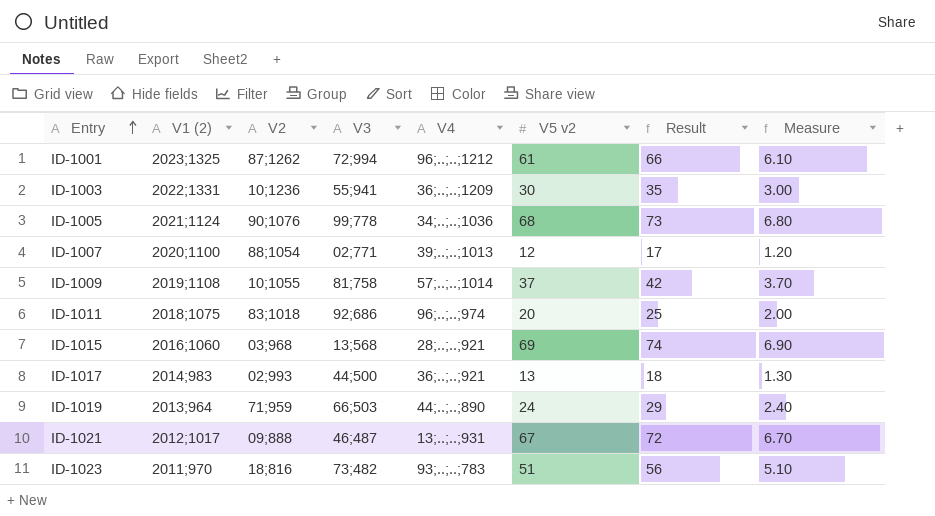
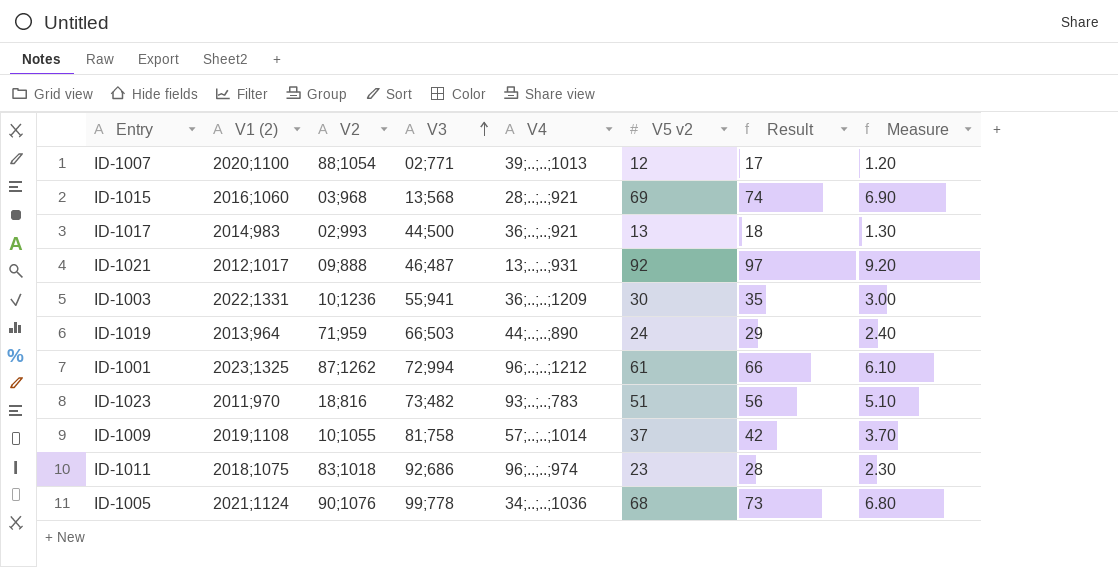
row order: Entry ascending -> V3 ascending
ID-1021 | V5 v2: 67 -> 92
ID-1021 | Result: 72 -> 97
ID-1021 | Measure: 6.70 -> 9.20
ID-1011 | V5 v2: 20 -> 23
ID-1011 | Result: 25 -> 28
ID-1011 | Measure: 2.00 -> 2.30

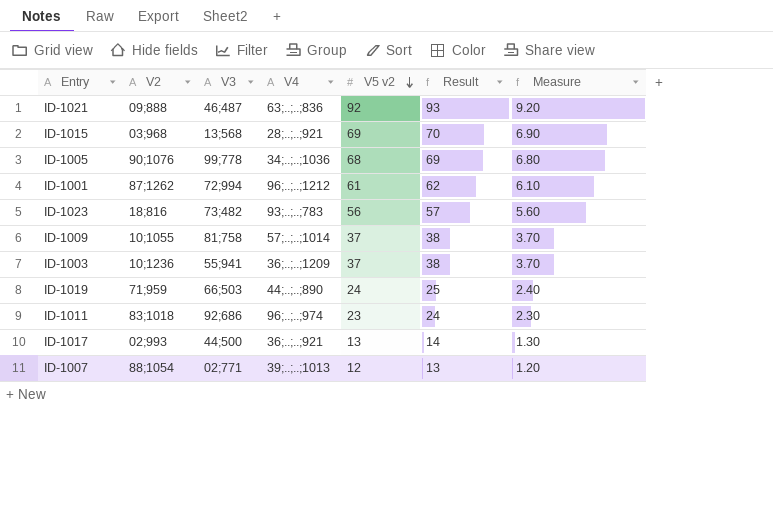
row order: V3 ascending -> V5 v2 descending
column V1 (2) | position: 2 -> none
column Result | formula: [V5 v2] + 5 -> [V5 v2] + 1
ID-1021 | V4: 13;..;..;931 -> 63;..;..;836
ID-1023 | V5 v2: 51 -> 56
ID-1023 | Measure: 5.10 -> 5.60
ID-1003 | V5 v2: 30 -> 37
ID-1003 | Measure: 3.00 -> 3.70

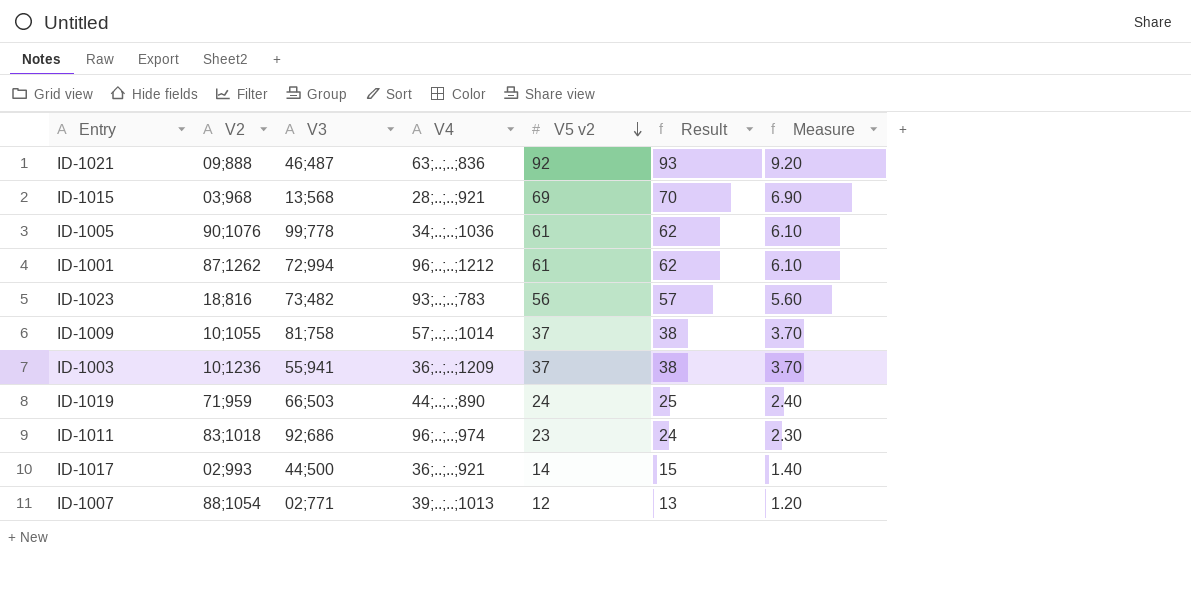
ID-1005 | V5 v2: 68 -> 61
ID-1005 | Result: 69 -> 62
ID-1005 | Measure: 6.80 -> 6.10
ID-1017 | V5 v2: 13 -> 14
ID-1017 | Result: 14 -> 15
ID-1017 | Measure: 1.30 -> 1.40

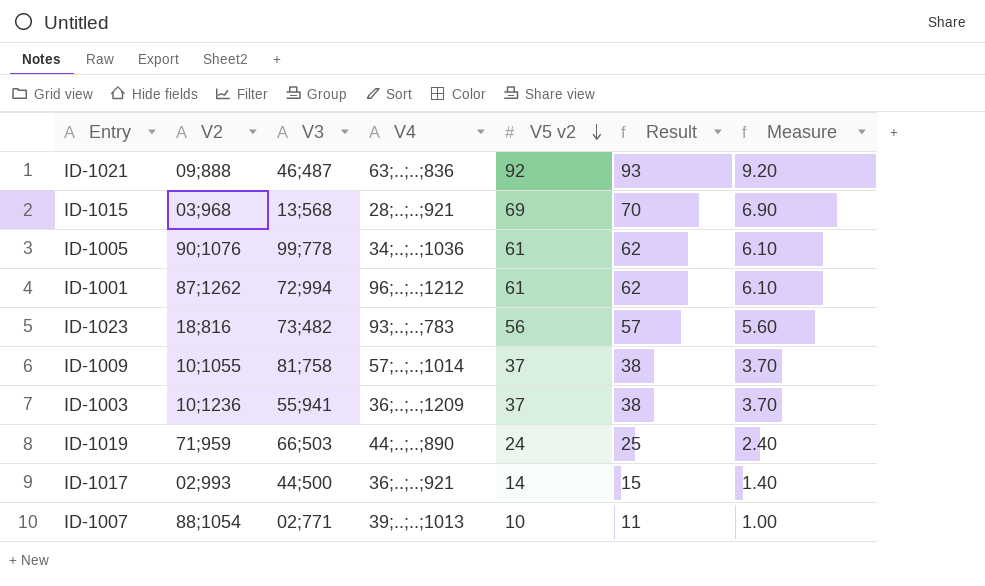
row ID-1011: 83;1018 | 92;686 | 96;..;..;974 | 23 | 24 | 2.30 -> none
ID-1007 | V5 v2: 12 -> 10
ID-1007 | Result: 13 -> 11
ID-1007 | Measure: 1.20 -> 1.00

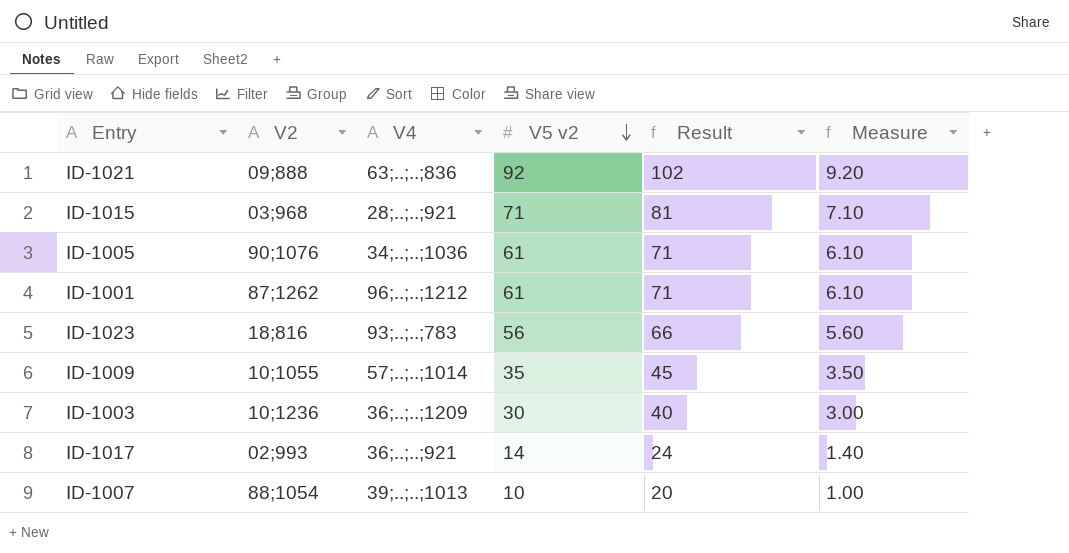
column V3 | position: 3 -> none
column Result | formula: [V5 v2] + 1 -> [V5 v2] + 10
row ID-1019: 71;959 | 66;503 | 44;..;..;890 | 24 | 25 | 2.40 -> none
ID-1015 | V5 v2: 69 -> 71
ID-1015 | Measure: 6.90 -> 7.10
ID-1009 | V5 v2: 37 -> 35
ID-1009 | Measure: 3.70 -> 3.50
ID-1003 | V5 v2: 37 -> 30
ID-1003 | Measure: 3.70 -> 3.00

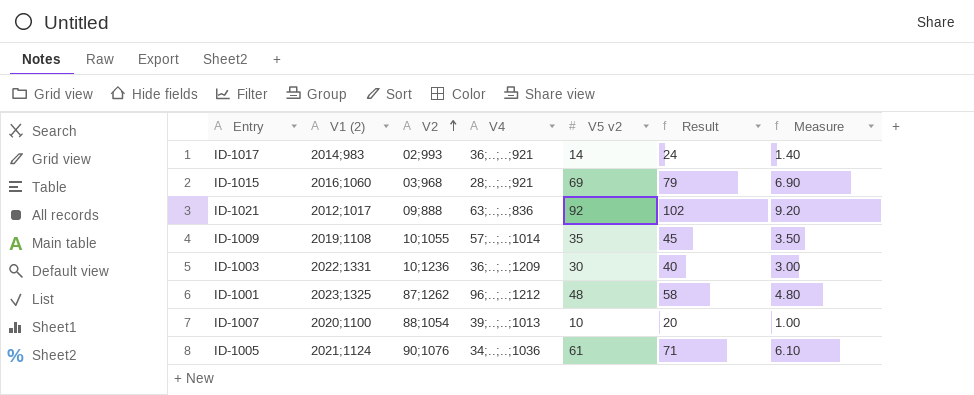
row order: V5 v2 descending -> V2 ascending
column V1 (2) | position: none -> 2
row ID-1023: 18;816 | 93;..;..;783 | 56 | 66 | 5.60 -> none
ID-1015 | V5 v2: 71 -> 69
ID-1015 | Result: 81 -> 79
ID-1015 | Measure: 7.10 -> 6.90
ID-1001 | V5 v2: 61 -> 48
ID-1001 | Result: 71 -> 58
ID-1001 | Measure: 6.10 -> 4.80

